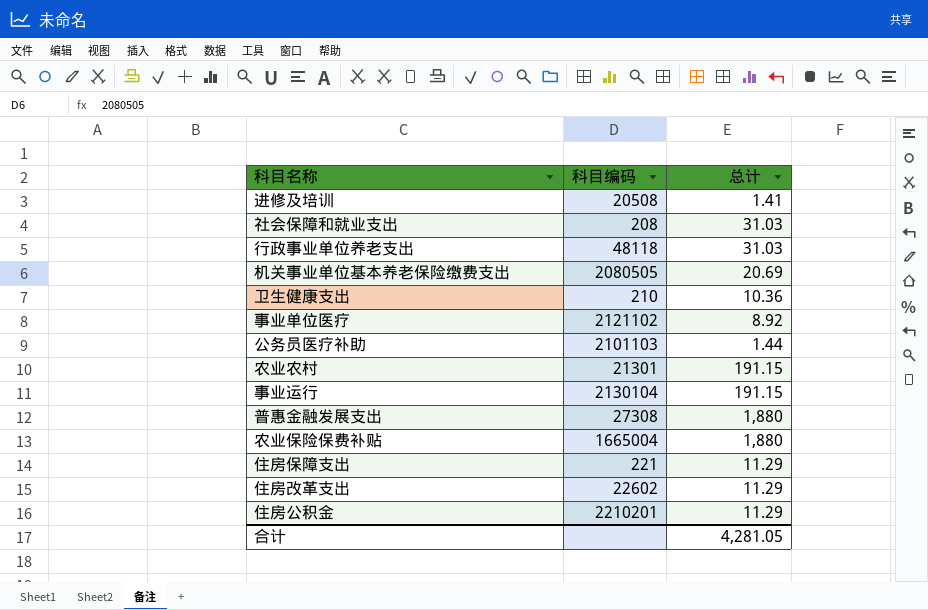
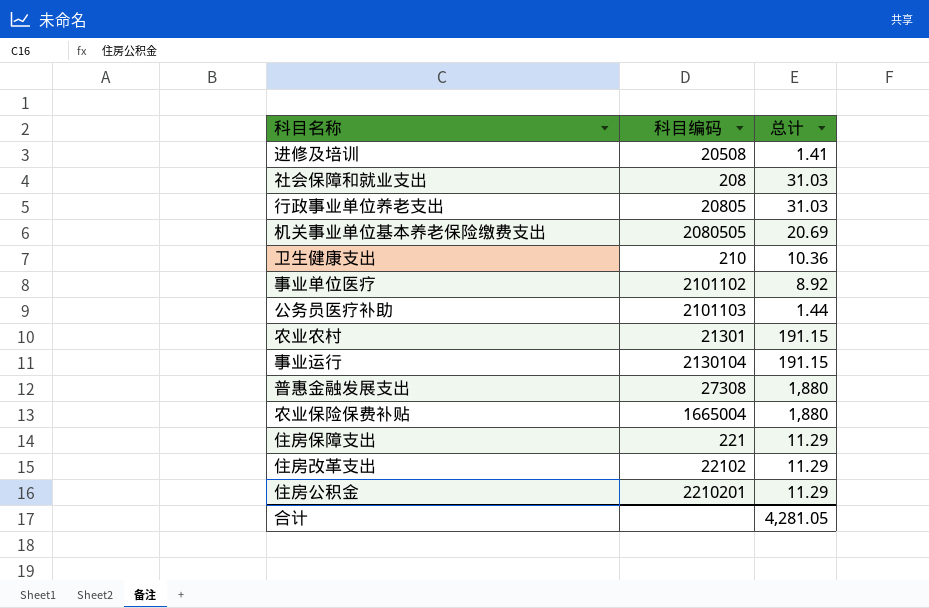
行政事业单位养老支出 | 科目编码: 48118 -> 20805
事业单位医疗 | 科目编码: 2121102 -> 2101102
住房改革支出 | 科目编码: 22602 -> 22102

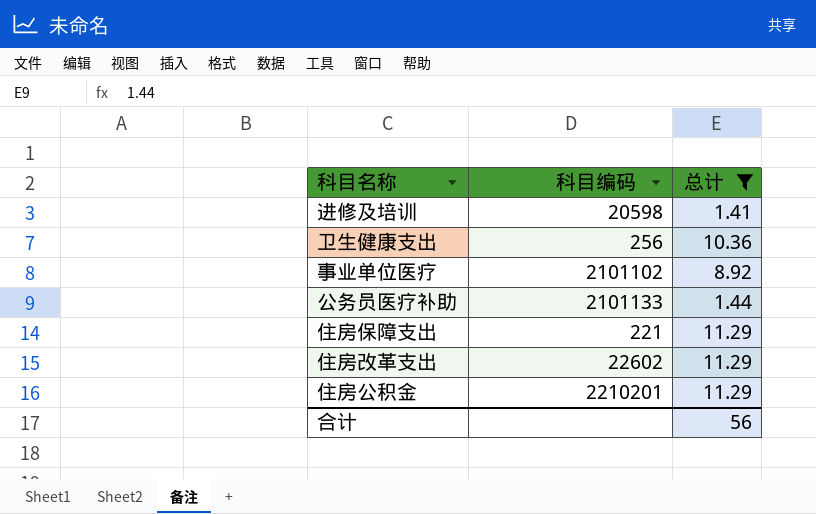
filter: none -> 总计 <= 11.29
进修及培训 | 科目编码: 20508 -> 20598
卫生健康支出 | 科目编码: 210 -> 256
公务员医疗补助 | 科目编码: 2101103 -> 2101133
住房改革支出 | 科目编码: 22102 -> 22602
合计 | 总计: 4,281.05 -> 56

